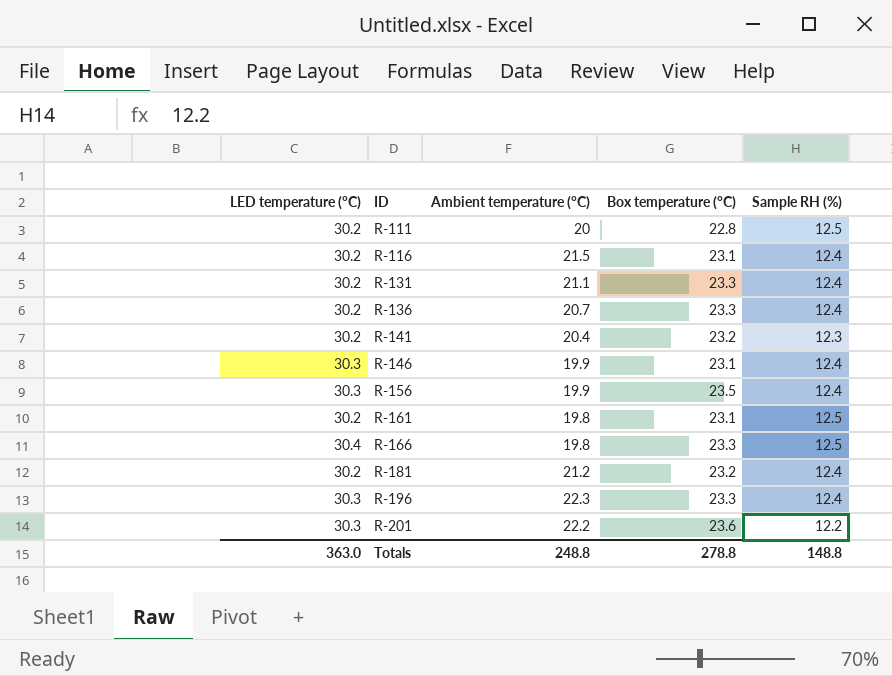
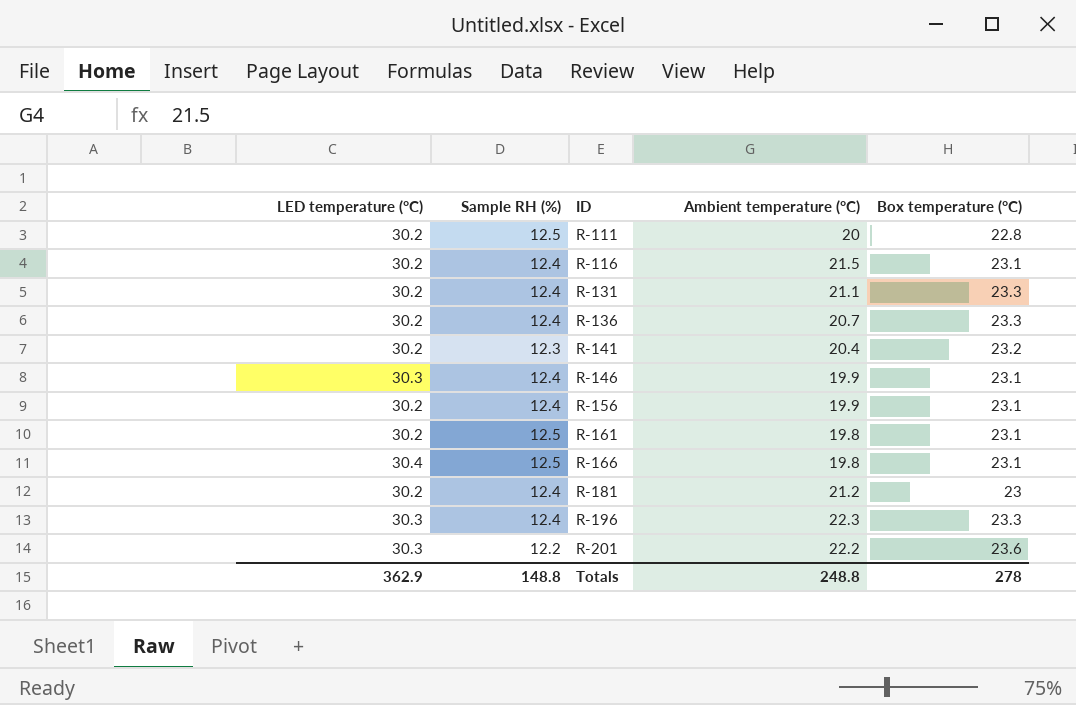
column Sample RH (%) | position: 5 -> 2
R-156 | LED temperature (°C): 30.3 -> 30.2
R-156 | Box temperature (°C): 23.5 -> 23.1
R-166 | Box temperature (°C): 23.3 -> 23.1
R-181 | Box temperature (°C): 23.2 -> 23
Totals | LED temperature (°C): 363.0 -> 362.9
Totals | Box temperature (°C): 278.8 -> 278

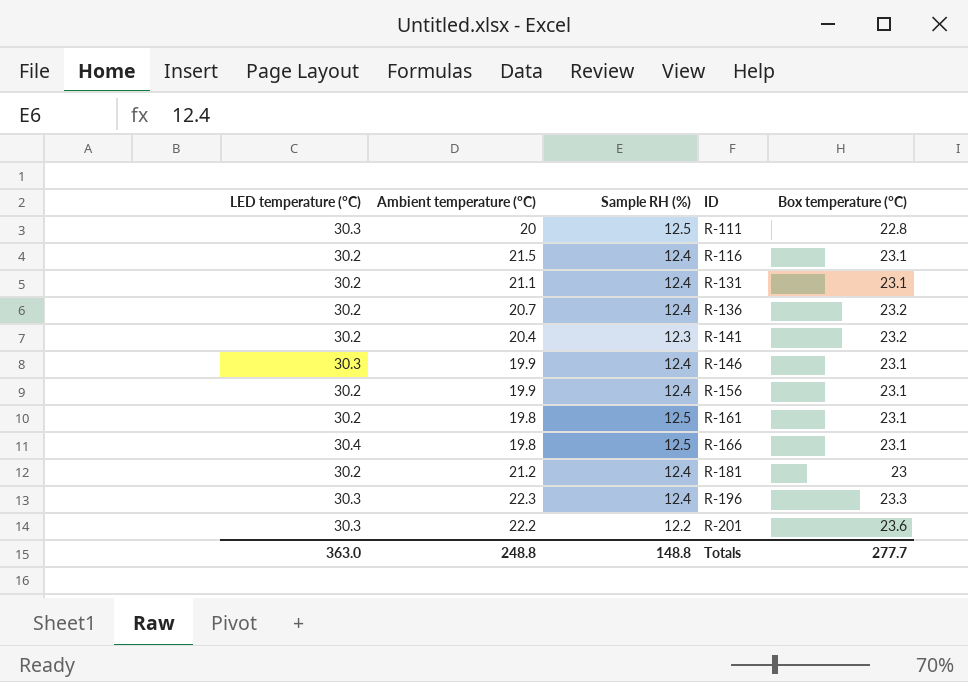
column Ambient temperature (°C) | position: 4 -> 2
R-111 | LED temperature (°C): 30.2 -> 30.3
R-131 | Box temperature (°C): 23.3 -> 23.1
R-136 | Box temperature (°C): 23.3 -> 23.2
Totals | LED temperature (°C): 362.9 -> 363.0
Totals | Box temperature (°C): 278 -> 277.7

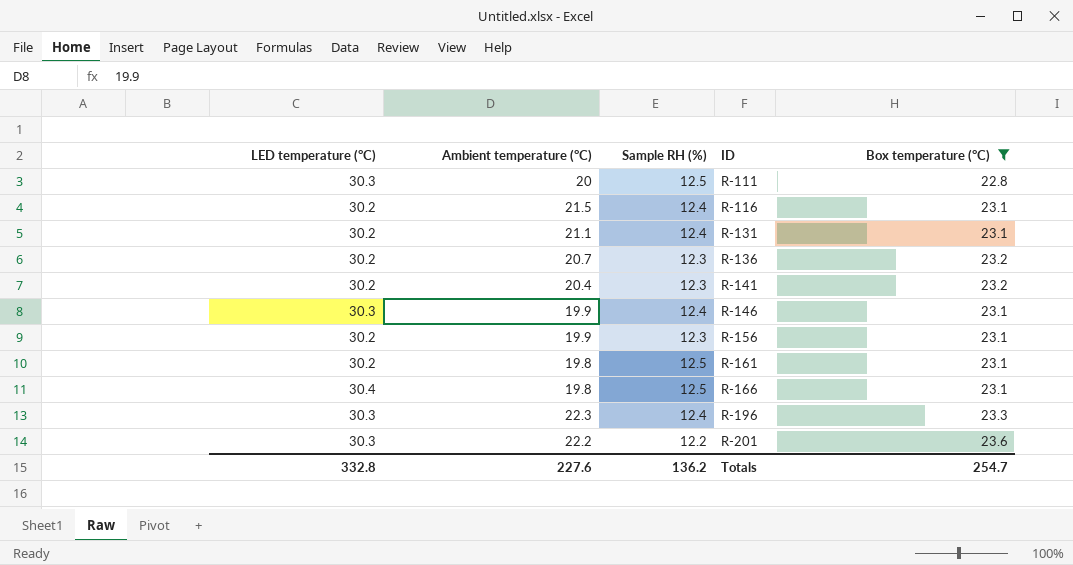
filter: none -> Box temperature (°C) != 23
R-136 | Sample RH (%): 12.4 -> 12.3
R-156 | Sample RH (%): 12.4 -> 12.3
Totals | LED temperature (°C): 363.0 -> 332.8
Totals | Ambient temperature (°C): 248.8 -> 227.6
Totals | Sample RH (%): 148.8 -> 136.2
Totals | Box temperature (°C): 277.7 -> 254.7

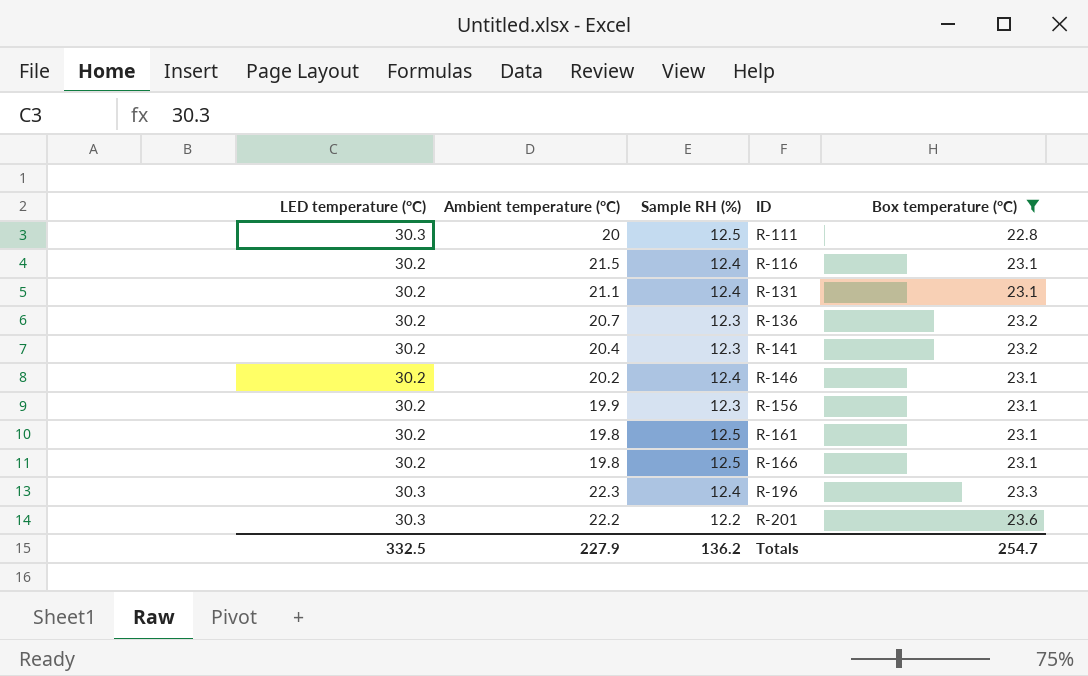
R-146 | LED temperature (°C): 30.3 -> 30.2
R-146 | Ambient temperature (°C): 19.9 -> 20.2
R-166 | LED temperature (°C): 30.4 -> 30.2
Totals | LED temperature (°C): 332.8 -> 332.5
Totals | Ambient temperature (°C): 227.6 -> 227.9

